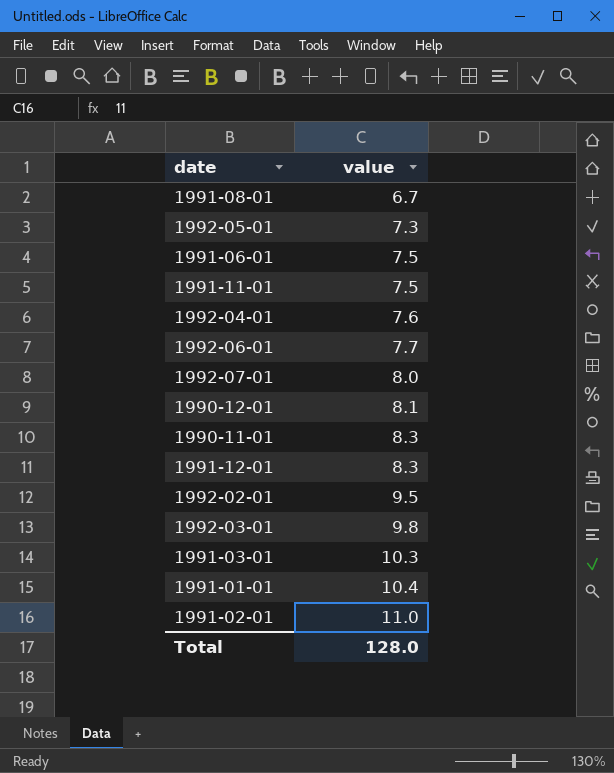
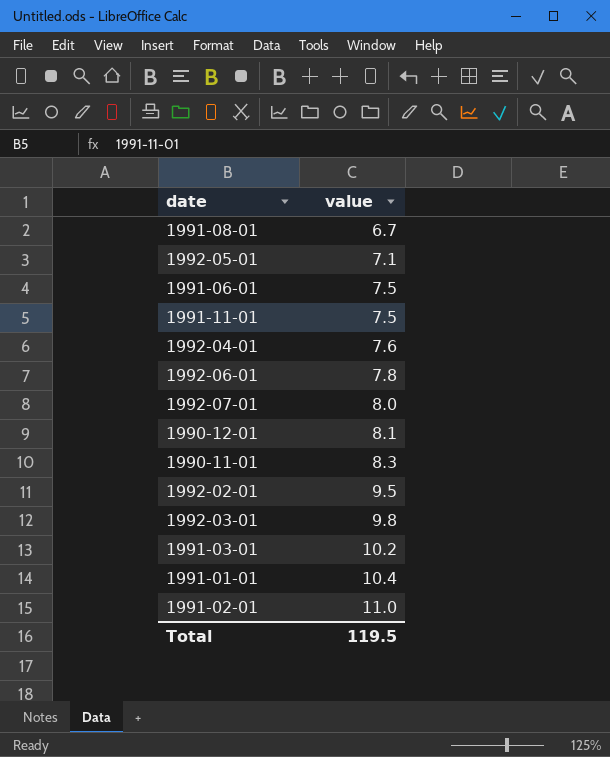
row 1991-12-01: 8.3 -> none
1992-05-01 | value: 7.3 -> 7.1
1992-06-01 | value: 7.7 -> 7.8
1991-03-01 | value: 10.3 -> 10.2
Total | value: 128.0 -> 119.5

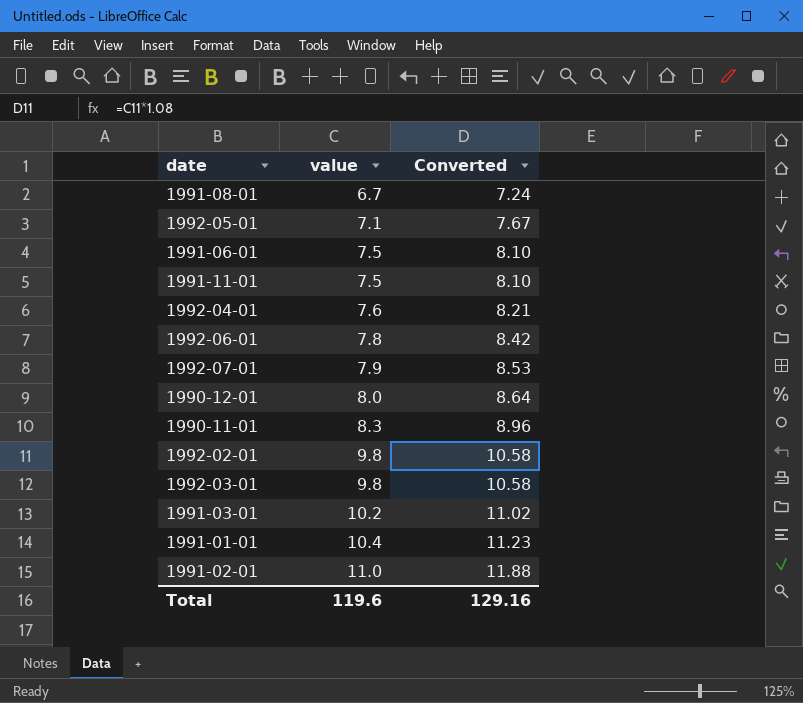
column Converted | formula: none -> [value] * 1.08
1992-07-01 | value: 8.0 -> 7.9
1990-12-01 | value: 8.1 -> 8.0
1992-02-01 | value: 9.5 -> 9.8
Total | value: 119.5 -> 119.6

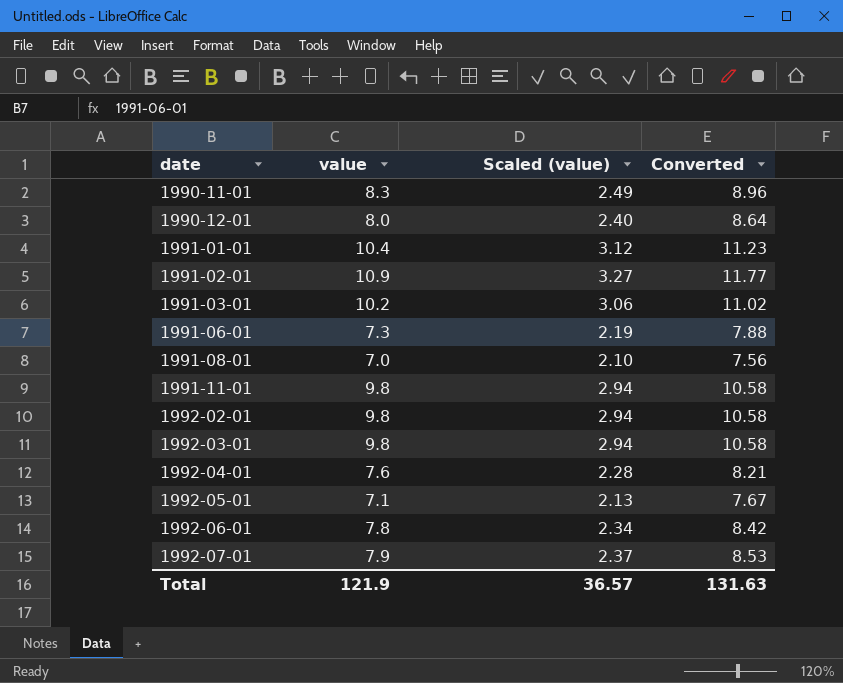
row order: value ascending -> date ascending
column Scaled (value) | formula: none -> [value] * 0.3
1991-02-01 | value: 11.0 -> 10.9
1991-02-01 | Converted: 11.88 -> 11.77
1991-06-01 | value: 7.5 -> 7.3
1991-06-01 | Converted: 8.10 -> 7.88
1991-08-01 | value: 6.7 -> 7.0
1991-08-01 | Converted: 7.24 -> 7.56
1991-11-01 | value: 7.5 -> 9.8
1991-11-01 | Converted: 8.10 -> 10.58
Total | value: 119.6 -> 121.9
Total | Converted: 129.16 -> 131.63

